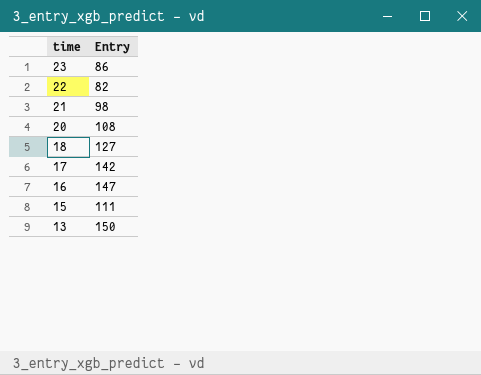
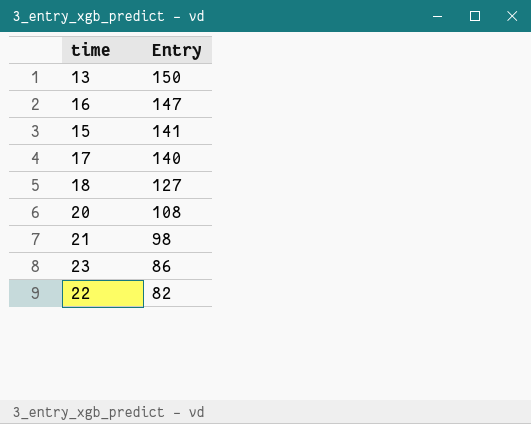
row order: time descending -> Entry descending
15 | Entry: 111 -> 141
17 | Entry: 142 -> 140

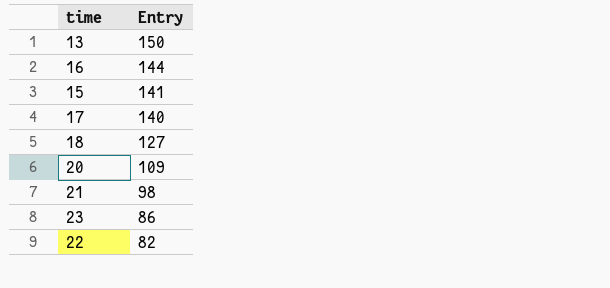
16 | Entry: 147 -> 144
20 | Entry: 108 -> 109

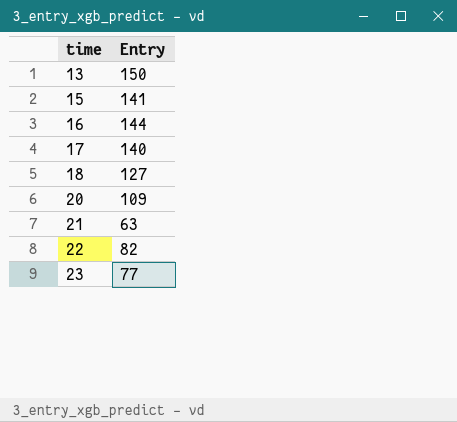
row order: Entry descending -> time ascending
21 | Entry: 98 -> 63
23 | Entry: 86 -> 77

